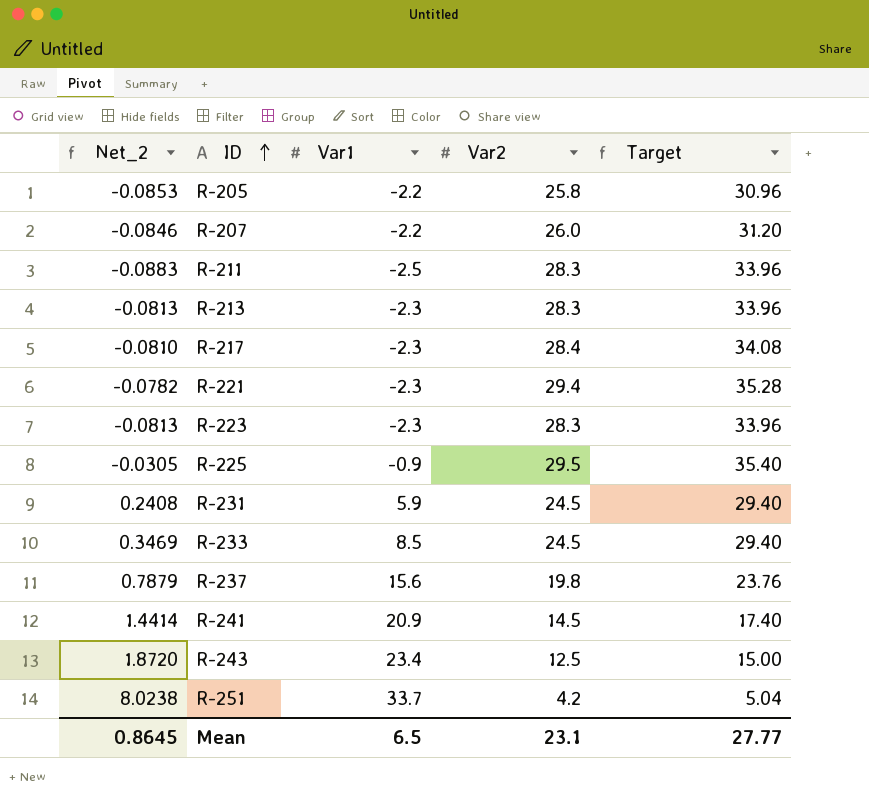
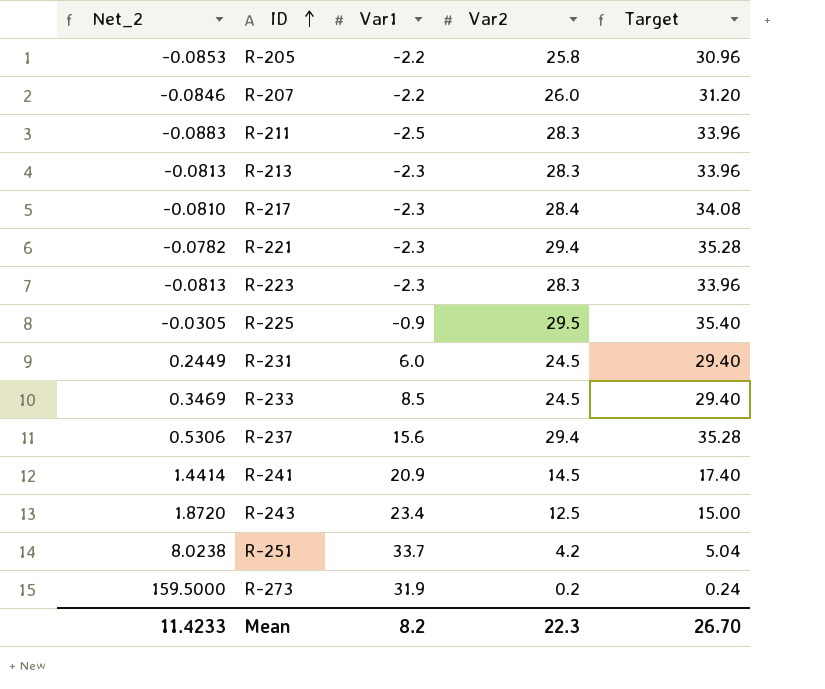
R-231 | Net_2: 0.2408 -> 0.2449
R-231 | Var1: 5.9 -> 6.0
R-237 | Net_2: 0.7879 -> 0.5306
R-237 | Var2: 19.8 -> 29.4
R-237 | Target: 23.76 -> 35.28
row R-273: none -> 159.5000 | 31.9 | 0.2 | 0.24
Mean | Net_2: 0.8645 -> 11.4233
Mean | Var1: 6.5 -> 8.2
Mean | Var2: 23.1 -> 22.3
Mean | Target: 27.77 -> 26.70

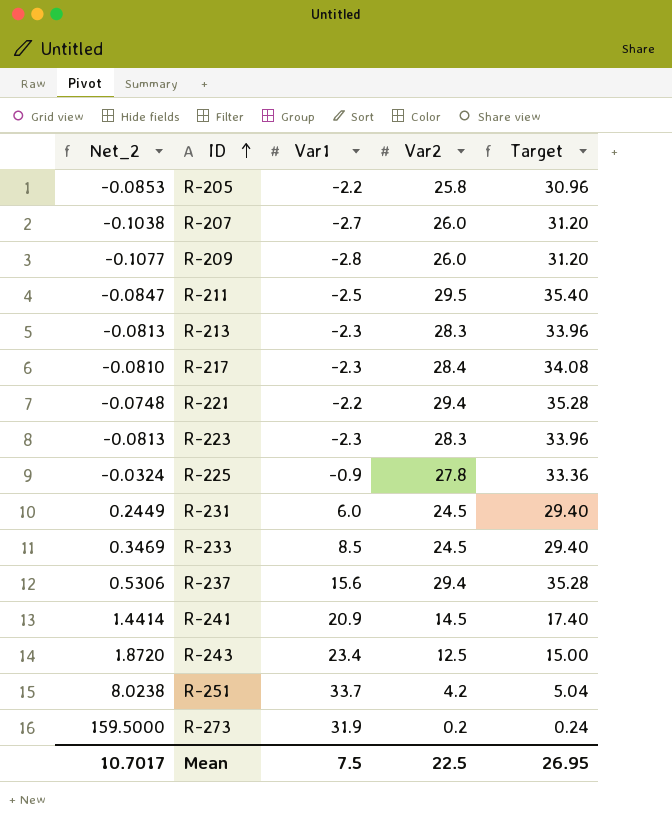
R-207 | Net_2: -0.0846 -> -0.1038
R-207 | Var1: -2.2 -> -2.7
row R-209: none -> -0.1077 | -2.8 | 26.0 | 31.20
R-211 | Net_2: -0.0883 -> -0.0847
R-211 | Var2: 28.3 -> 29.5
R-211 | Target: 33.96 -> 35.40
R-221 | Net_2: -0.0782 -> -0.0748
R-221 | Var1: -2.3 -> -2.2
R-225 | Net_2: -0.0305 -> -0.0324
R-225 | Var2: 29.5 -> 27.8
R-225 | Target: 35.40 -> 33.36
Mean | Net_2: 11.4233 -> 10.7017
Mean | Var1: 8.2 -> 7.5
Mean | Var2: 22.3 -> 22.5
Mean | Target: 26.70 -> 26.95

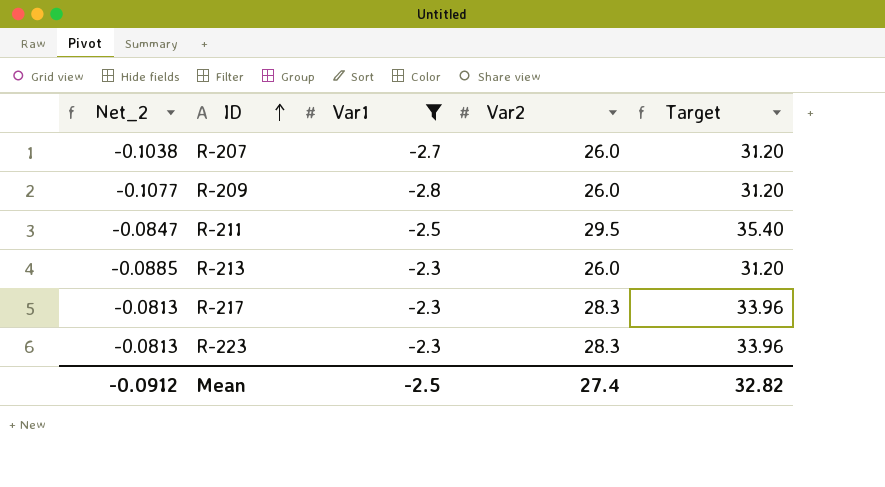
filter: none -> Var1 <= -2.3
R-213 | Net_2: -0.0813 -> -0.0885
R-213 | Var2: 28.3 -> 26.0
R-213 | Target: 33.96 -> 31.20
R-217 | Net_2: -0.0810 -> -0.0813
R-217 | Var2: 28.4 -> 28.3
R-217 | Target: 34.08 -> 33.96
Mean | Net_2: 10.7017 -> -0.0912
Mean | Var1: 7.5 -> -2.5
Mean | Var2: 22.5 -> 27.4
Mean | Target: 26.95 -> 32.82

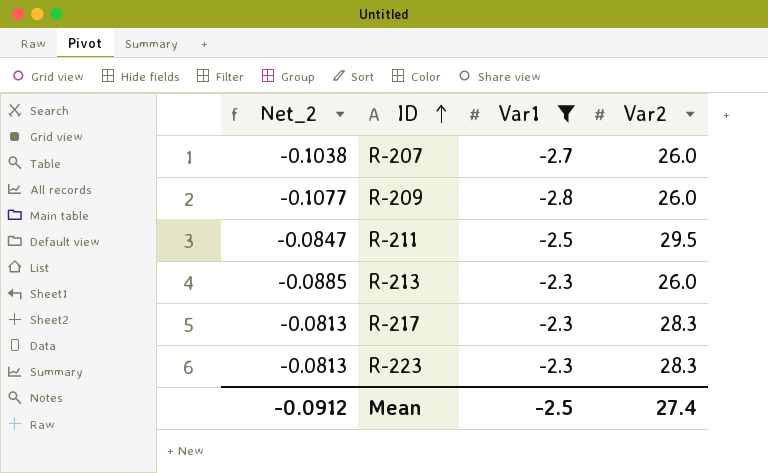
column Target | formula: [Var2] * 1.2 -> none

